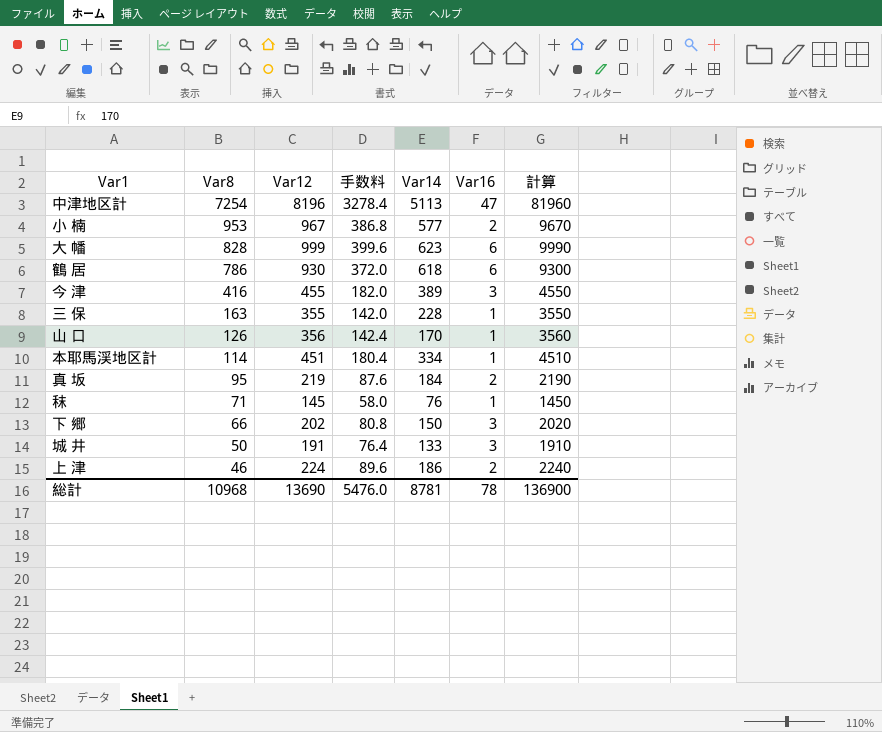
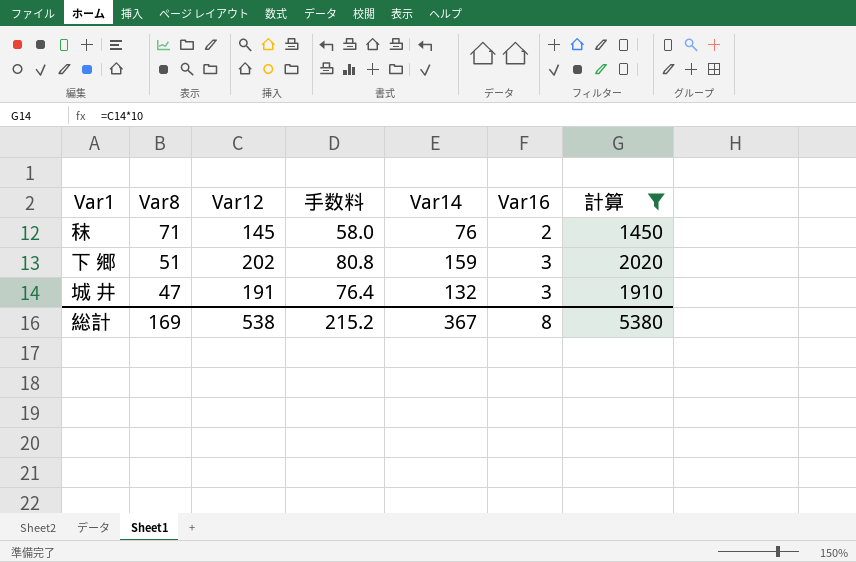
filter: none -> 計算 <= 2020
秣 | Var16: 1 -> 2
下 郷 | Var8: 66 -> 51
下 郷 | Var14: 150 -> 159
城 井 | Var8: 50 -> 47
城 井 | Var14: 133 -> 132
総計 | Var8: 10968 -> 169
総計 | Var12: 13690 -> 538
総計 | 手数料: 5476.0 -> 215.2
総計 | Var14: 8781 -> 367
総計 | Var16: 78 -> 8
総計 | 計算: 136900 -> 5380

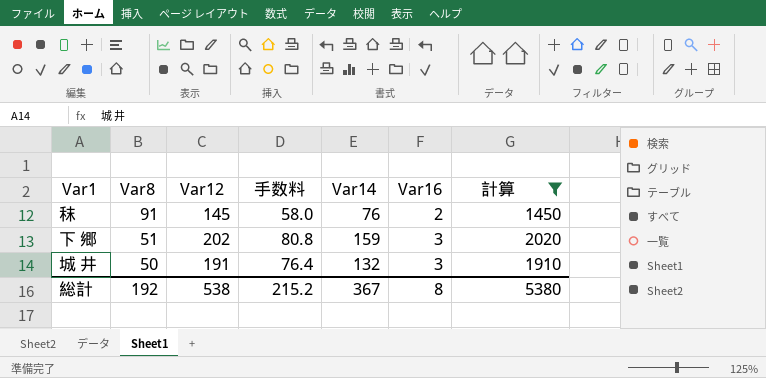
秣 | Var8: 71 -> 91
城 井 | Var8: 47 -> 50
総計 | Var8: 169 -> 192

